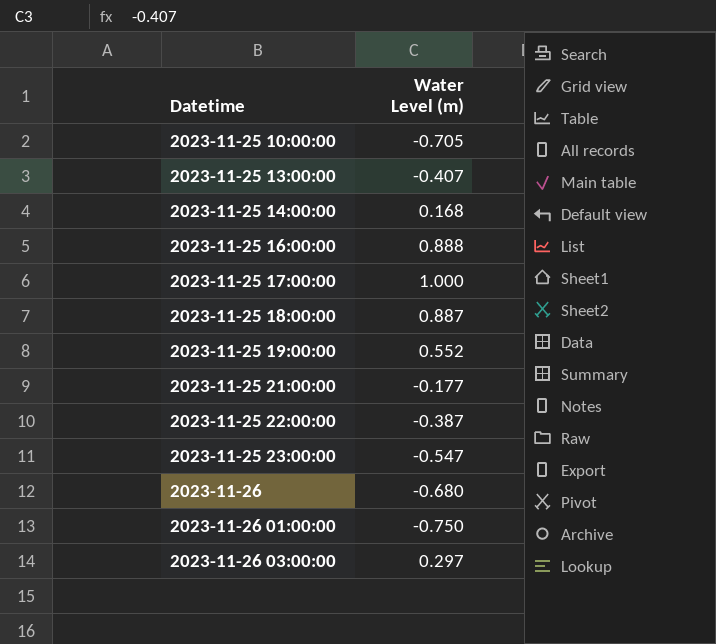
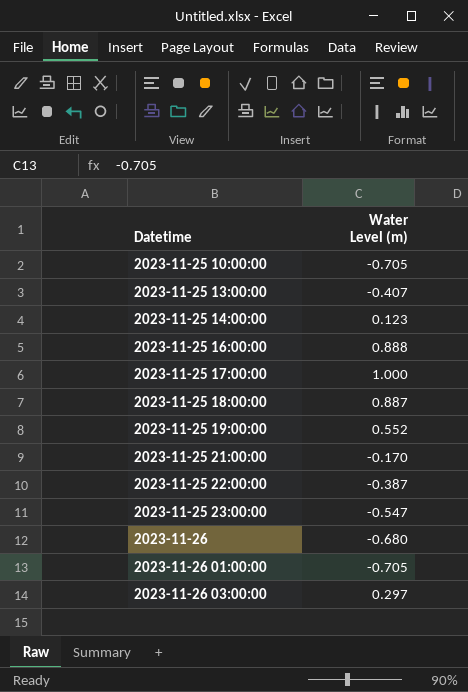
2023-11-25 14:00:00 | Water Level (m): 0.168 -> 0.123
2023-11-25 21:00:00 | Water Level (m): -0.177 -> -0.170
2023-11-26 01:00:00 | Water Level (m): -0.750 -> -0.705

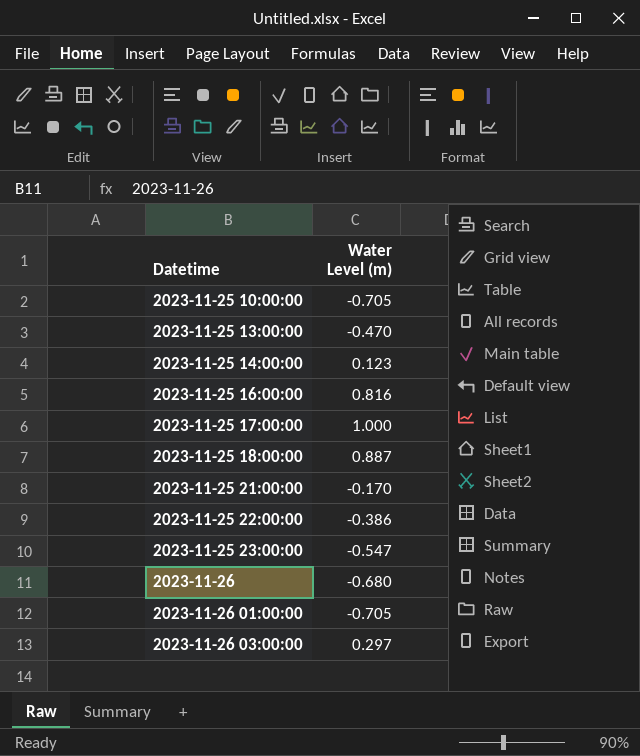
row 2023-11-25 19:00:00: 0.552 -> none
2023-11-25 13:00:00 | Water Level (m): -0.407 -> -0.470
2023-11-25 16:00:00 | Water Level (m): 0.888 -> 0.816
2023-11-25 22:00:00 | Water Level (m): -0.387 -> -0.386

